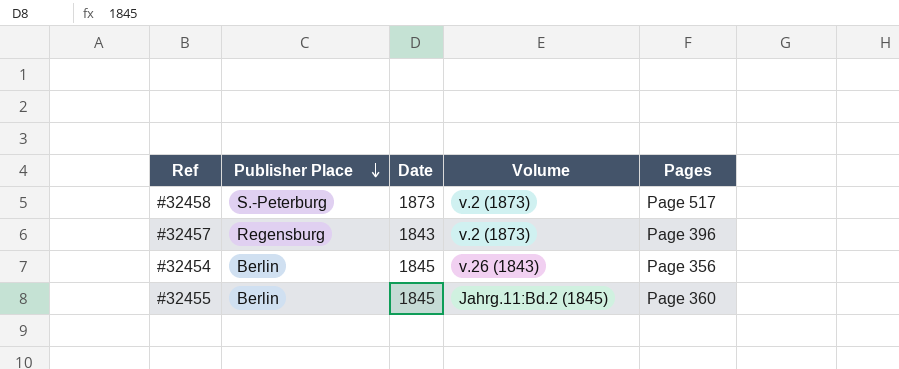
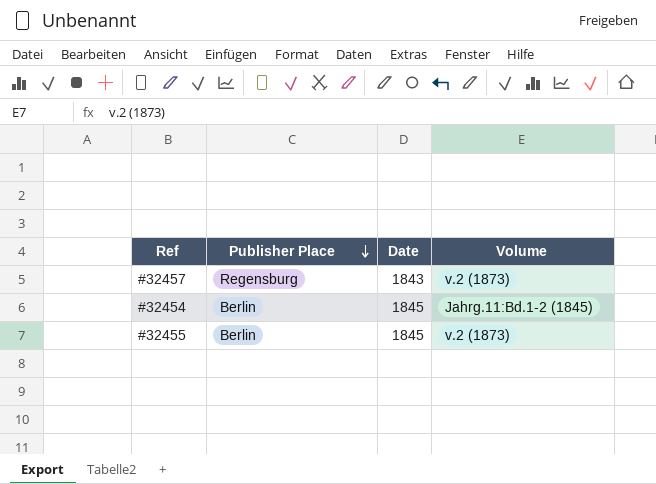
column Pages | position: 5 -> none
row #32458: S.-Peterburg | 1873 | v.2 (1873) | Page 517 -> none
#32454 | Volume: v.26 (1843) -> Jahrg.11:Bd.1-2 (1845)
#32455 | Volume: Jahrg.11:Bd.2 (1845) -> v.2 (1873)

